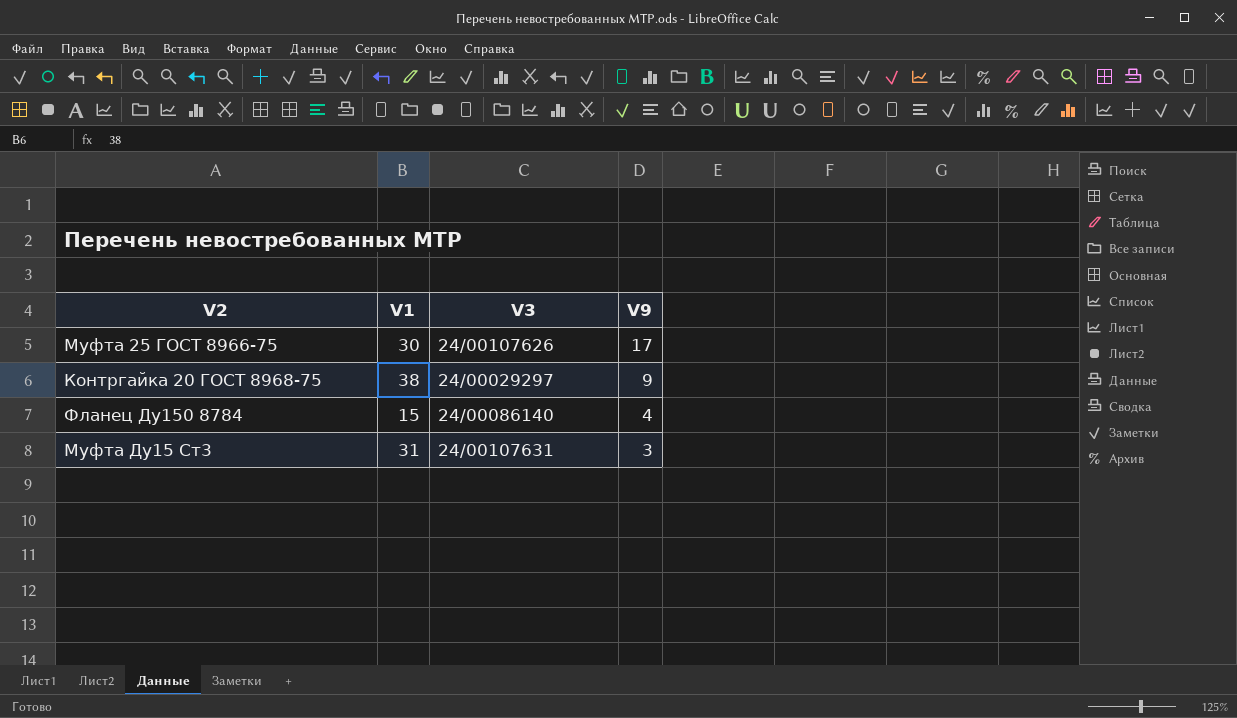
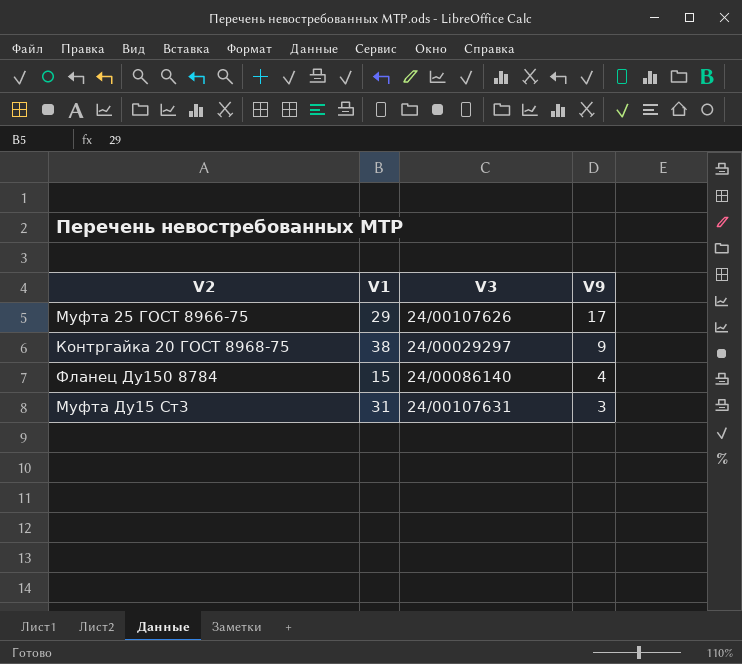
Муфта 25 ГОСТ 8966-75 | V1: 30 -> 29

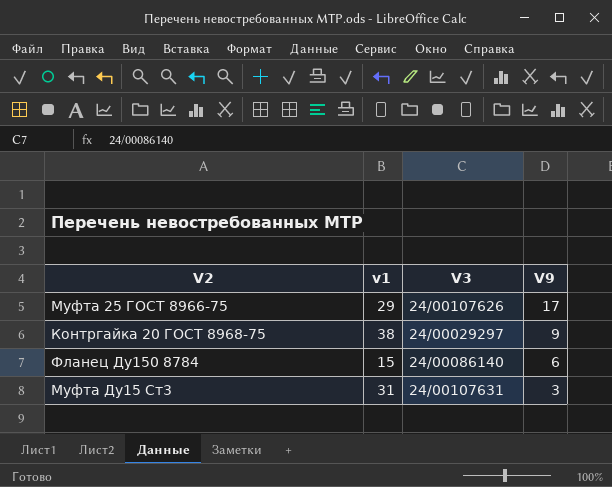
column name: V1 -> v1
Фланец Ду150 8784 | V9: 4 -> 6

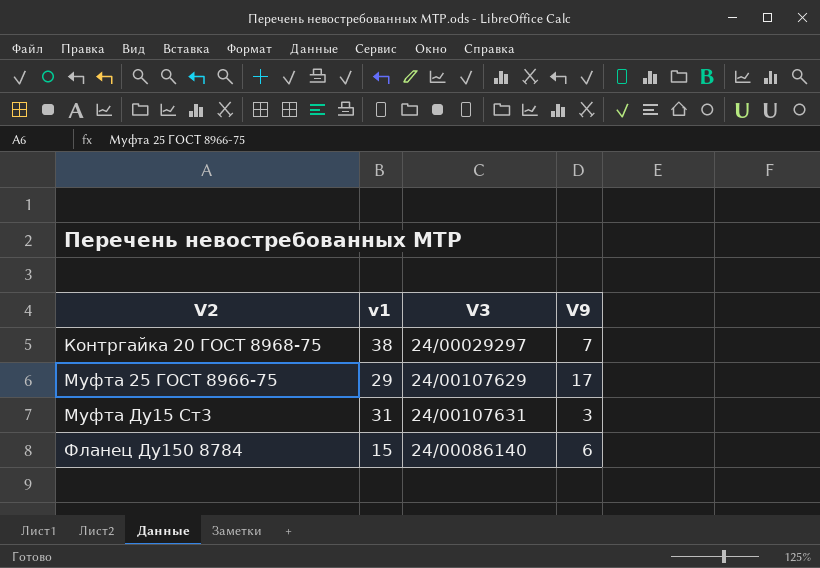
row order: V9 descending -> V2 ascending
Контргайка 20 ГОСТ 8968-75 | V9: 9 -> 7
Муфта 25 ГОСТ 8966-75 | V3: 24/00107626 -> 24/00107629

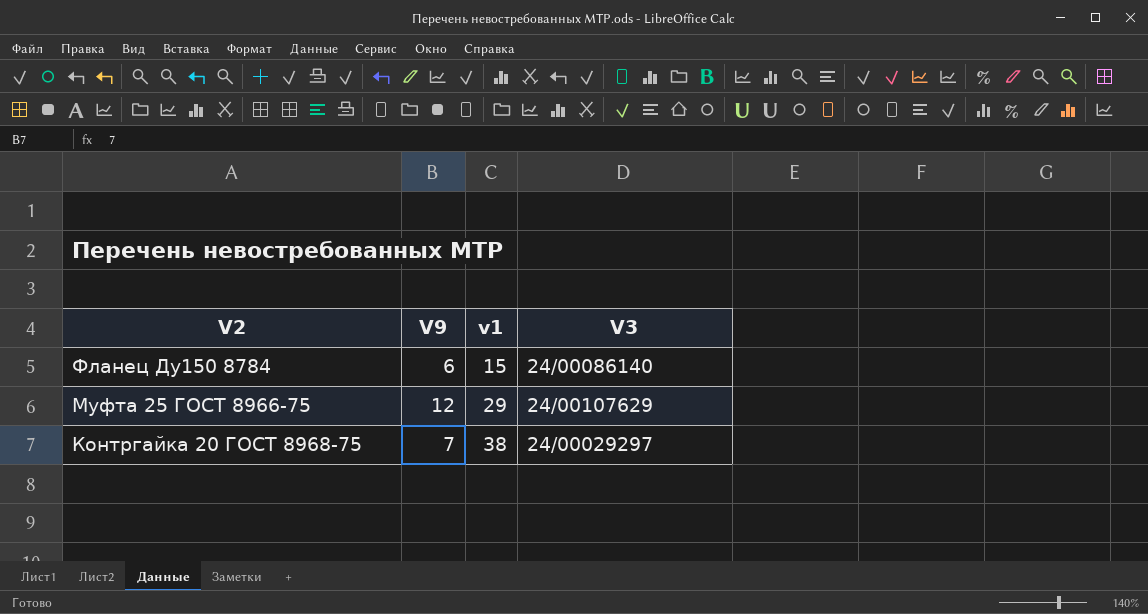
row order: V2 ascending -> V2 descending
column V9 | position: 4 -> 2
row Муфта Ду15 Ст3: 31 | 24/00107631 | 3 -> none
Муфта 25 ГОСТ 8966-75 | V9: 17 -> 12

